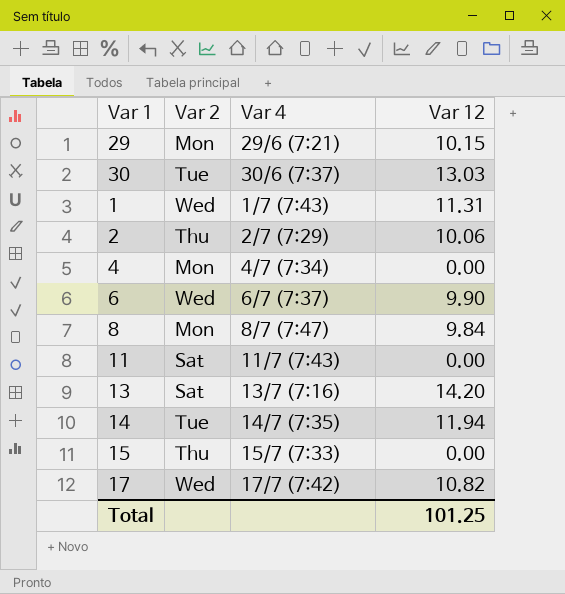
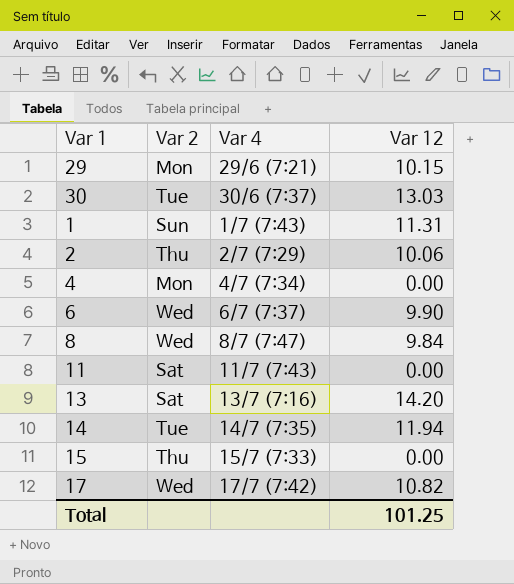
1 | Var 2: Wed -> Sun
8 | Var 2: Mon -> Wed

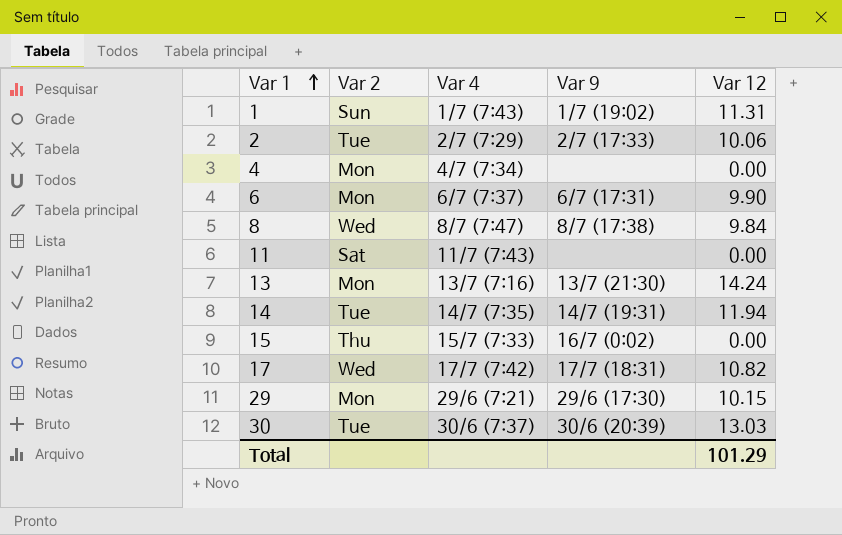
row order: none -> Var 1 ascending
column Var 9 | position: none -> 4
2 | Var 2: Thu -> Tue
6 | Var 2: Wed -> Mon
13 | Var 2: Sat -> Mon
13 | Var 12: 14.20 -> 14.24
Total | Var 12: 101.25 -> 101.29

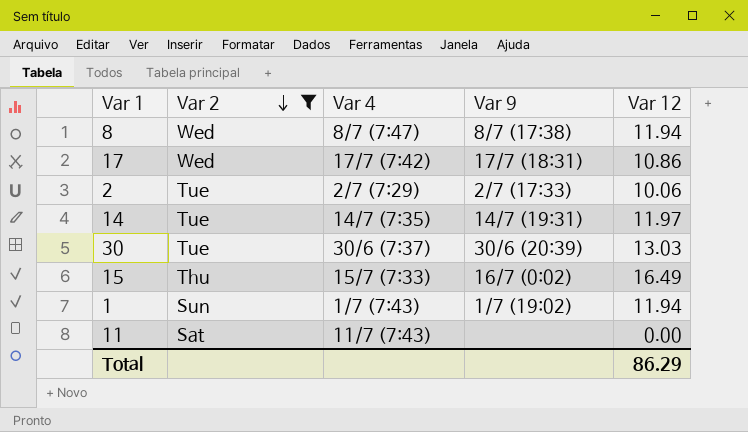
filter: none -> Var 2 != Mon
row order: Var 1 ascending -> Var 2 descending
8 | Var 12: 9.84 -> 11.94
17 | Var 12: 10.82 -> 10.86
14 | Var 12: 11.94 -> 11.97
15 | Var 12: 0.00 -> 16.49
1 | Var 12: 11.31 -> 11.94
Total | Var 12: 101.29 -> 86.29

